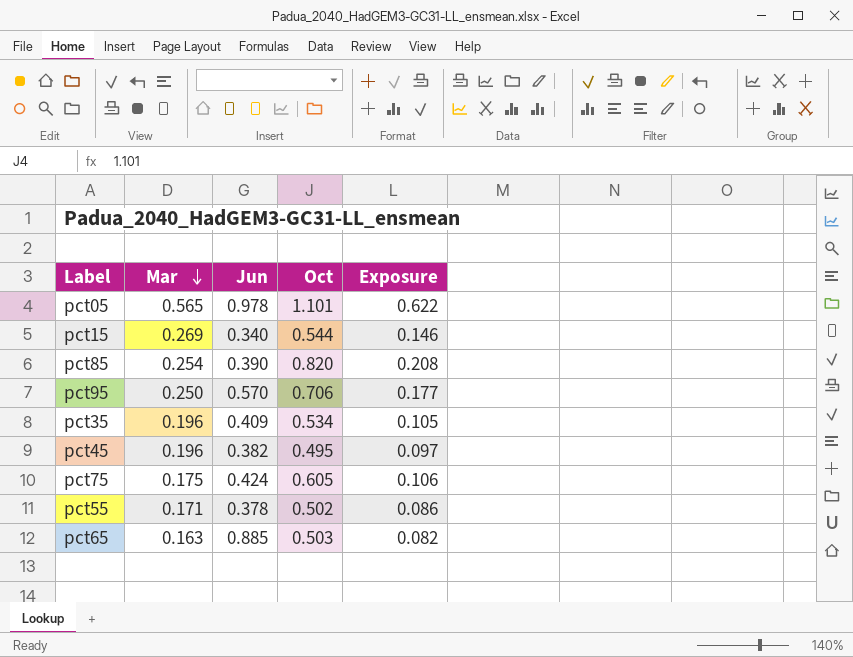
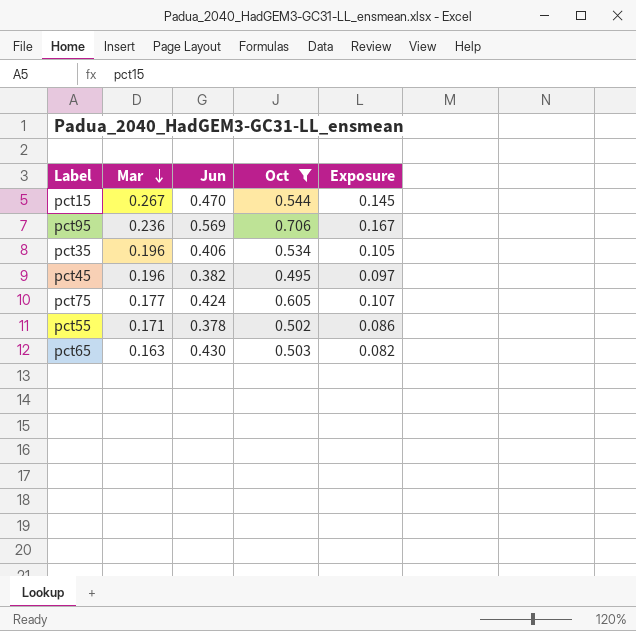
filter: none -> Oct <= 0.706
pct15 | Mar: 0.269 -> 0.267
pct15 | Jun: 0.340 -> 0.470
pct15 | Exposure: 0.146 -> 0.145
pct95 | Mar: 0.250 -> 0.236
pct95 | Jun: 0.570 -> 0.569
pct95 | Exposure: 0.177 -> 0.167
pct35 | Jun: 0.409 -> 0.406
pct75 | Mar: 0.175 -> 0.177
pct75 | Exposure: 0.106 -> 0.107
pct65 | Jun: 0.885 -> 0.430

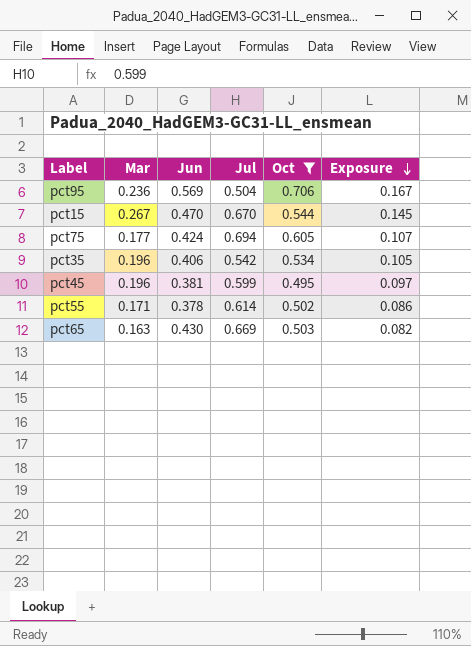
row order: Mar descending -> Exposure descending
column Jul | position: none -> 4
pct45 | Jun: 0.382 -> 0.381

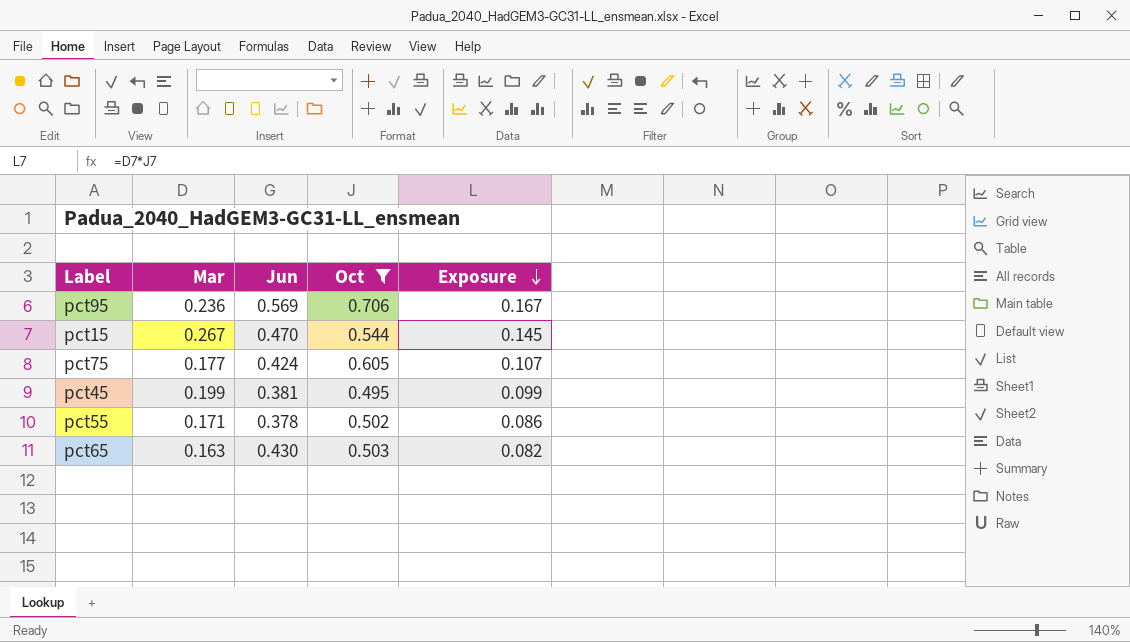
column Jul | position: 4 -> none
row pct35: 0.196 | 0.406 | 0.542 | 0.534 | 0.105 -> none
pct45 | Mar: 0.196 -> 0.199
pct45 | Exposure: 0.097 -> 0.099

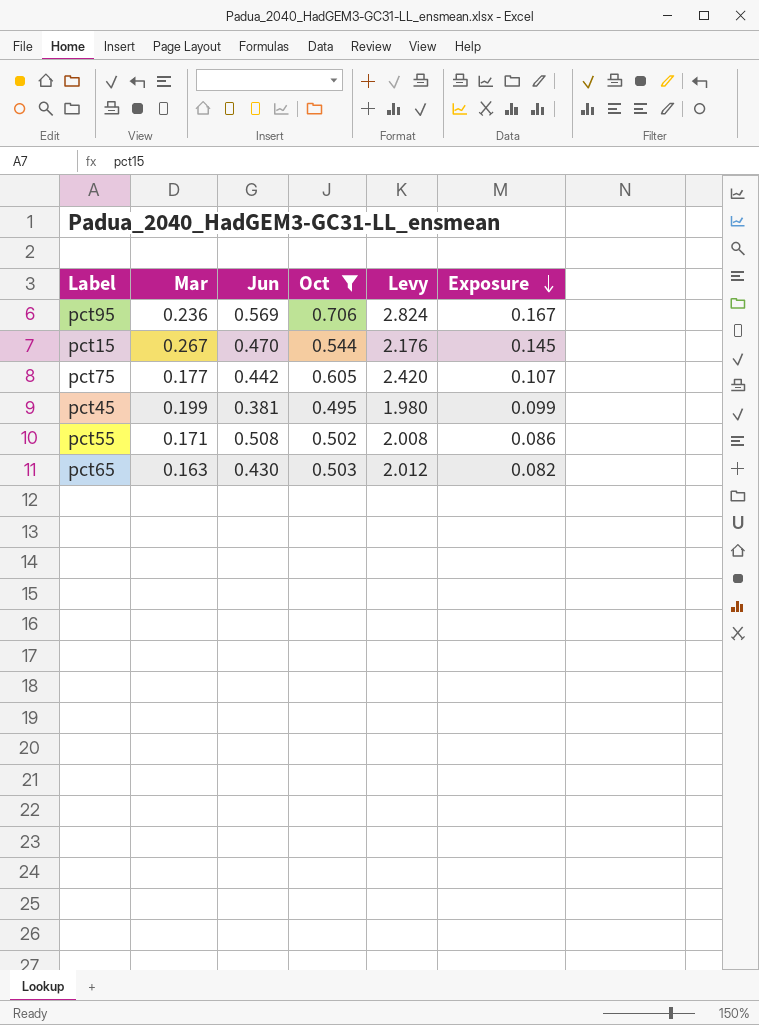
column Levy | formula: none -> [Oct] * 4
pct75 | Jun: 0.424 -> 0.442
pct55 | Jun: 0.378 -> 0.508

